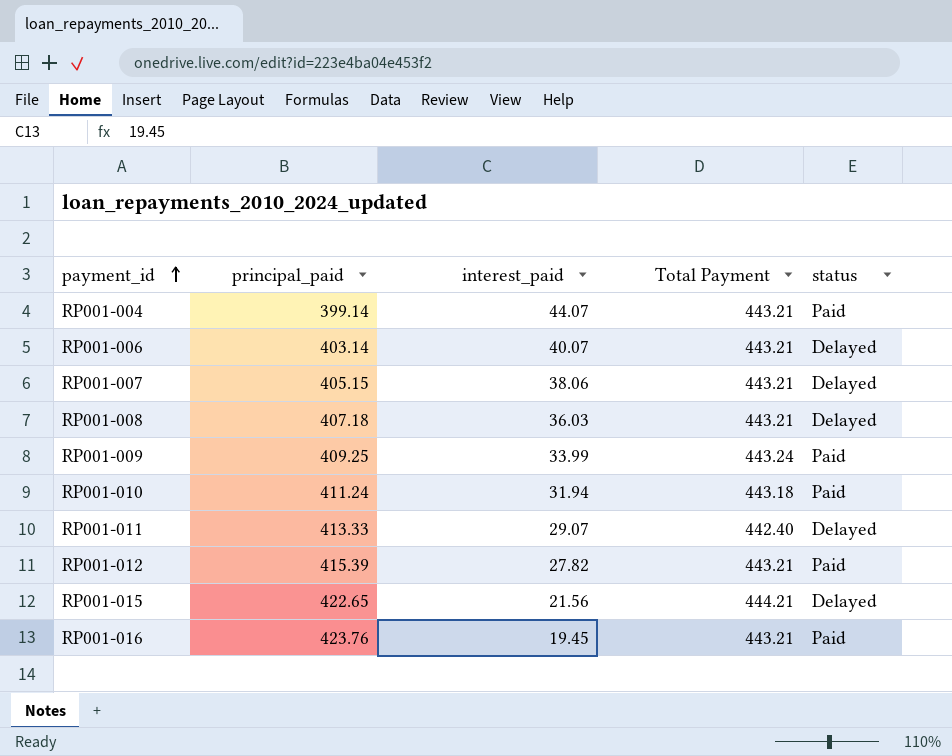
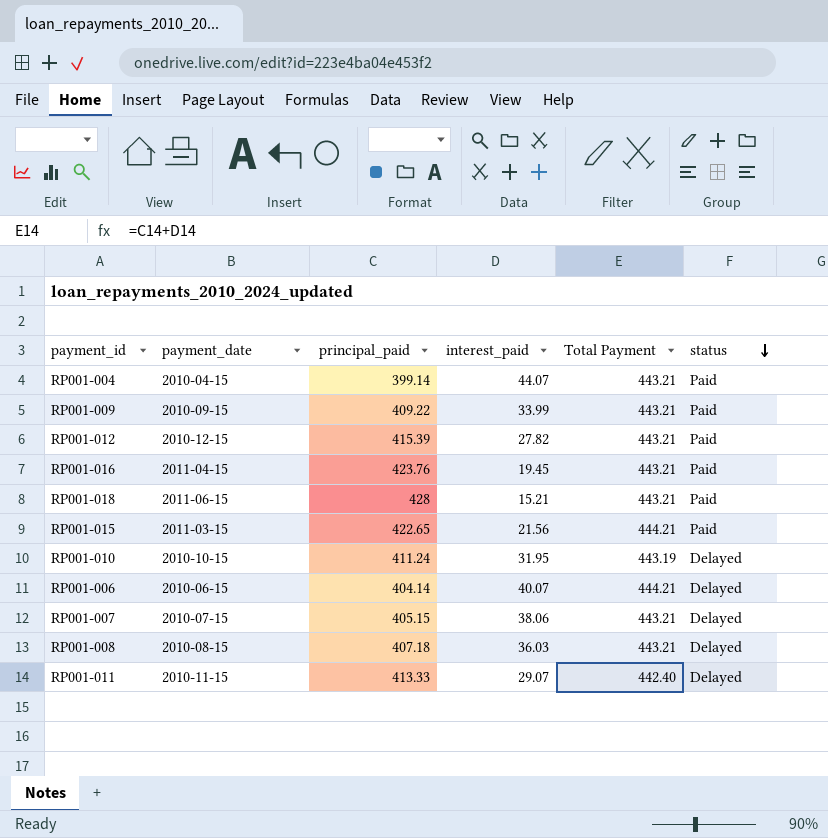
row order: payment_id ascending -> status descending
column payment_date | position: none -> 2
RP001-009 | principal_paid: 409.25 -> 409.22
RP001-009 | Total Payment: 443.24 -> 443.21
row RP001-018: none -> 2011-06-15 | 428 | 15.21 | 443.21 | Paid
RP001-015 | status: Delayed -> Paid
RP001-010 | interest_paid: 31.94 -> 31.95
RP001-010 | Total Payment: 443.18 -> 443.19
RP001-010 | status: Paid -> Delayed
RP001-006 | principal_paid: 403.14 -> 404.14
RP001-006 | Total Payment: 443.21 -> 444.21

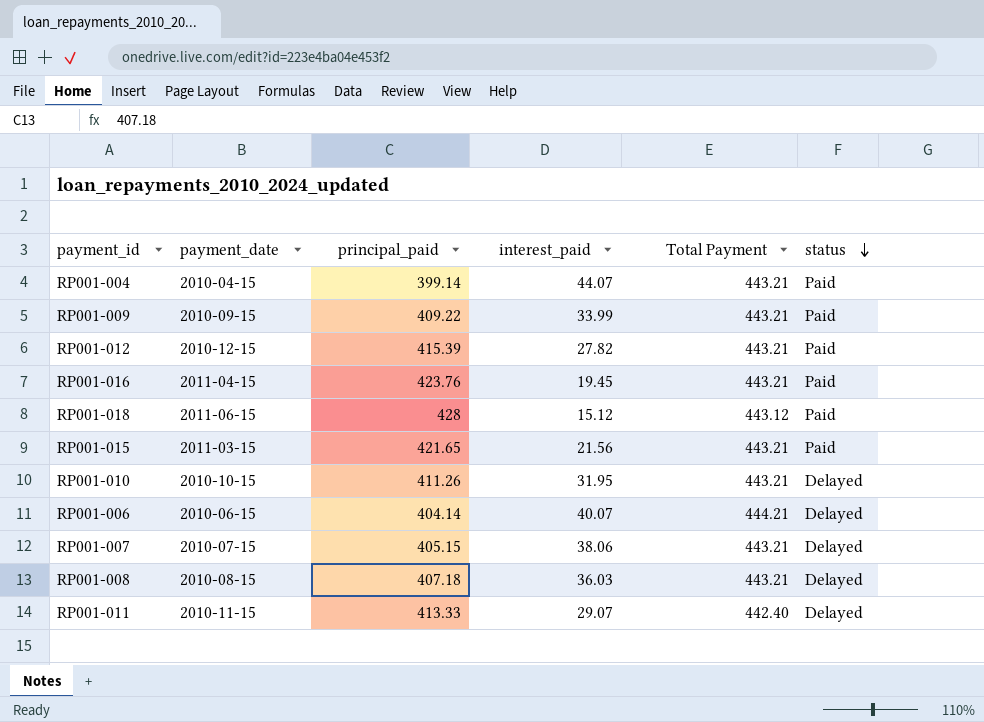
RP001-018 | interest_paid: 15.21 -> 15.12
RP001-018 | Total Payment: 443.21 -> 443.12
RP001-015 | principal_paid: 422.65 -> 421.65
RP001-015 | Total Payment: 444.21 -> 443.21
RP001-010 | principal_paid: 411.24 -> 411.26
RP001-010 | Total Payment: 443.19 -> 443.21

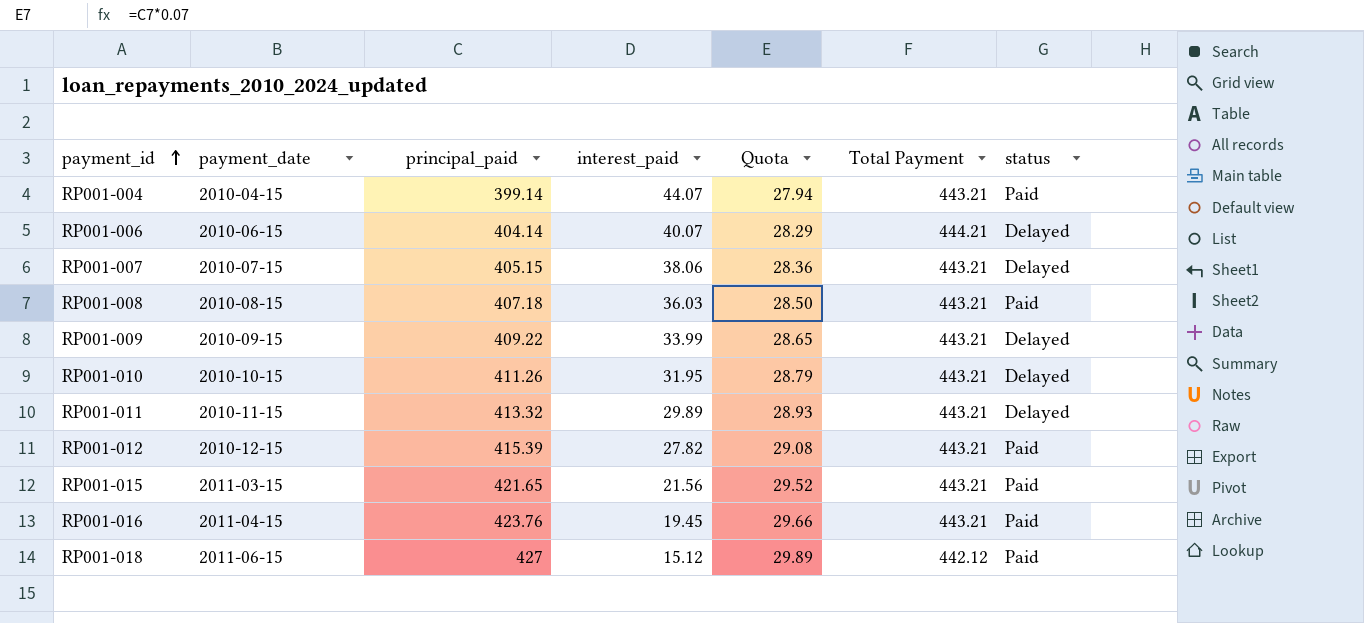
row order: status descending -> payment_id ascending
column Quota | formula: none -> [principal_paid] * 0.07
RP001-008 | status: Delayed -> Paid
RP001-009 | status: Paid -> Delayed
RP001-011 | principal_paid: 413.33 -> 413.32
RP001-011 | interest_paid: 29.07 -> 29.89
RP001-011 | Total Payment: 442.40 -> 443.21
RP001-018 | principal_paid: 428 -> 427
RP001-018 | Total Payment: 443.12 -> 442.12

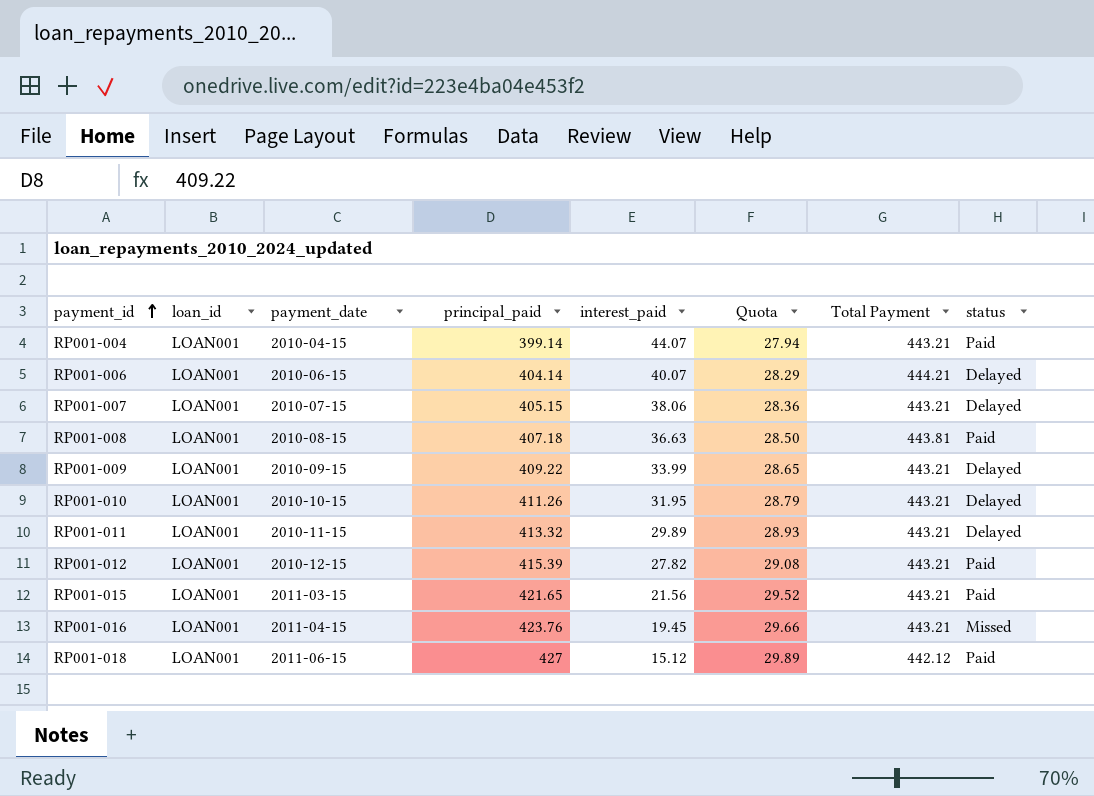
column loan_id | position: none -> 2
RP001-008 | interest_paid: 36.03 -> 36.63
RP001-008 | Total Payment: 443.21 -> 443.81
RP001-016 | status: Paid -> Missed

